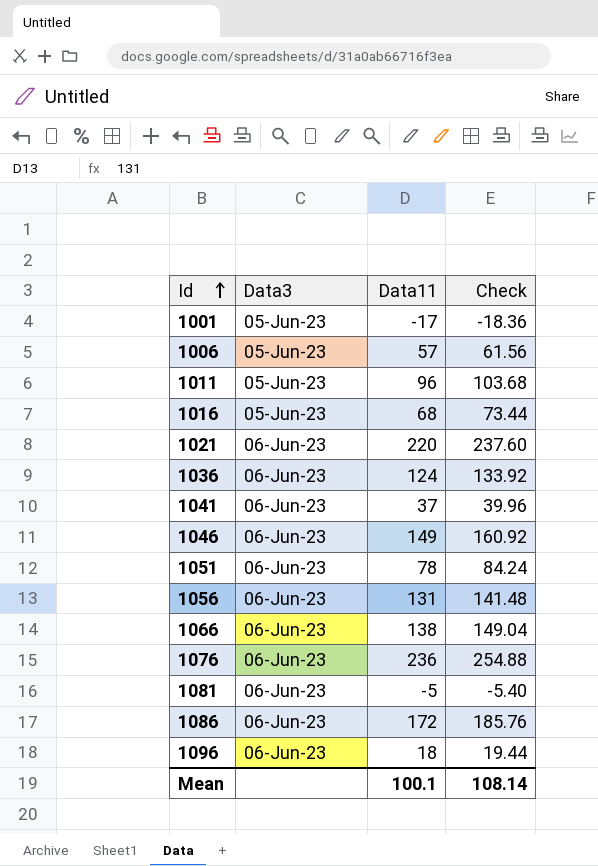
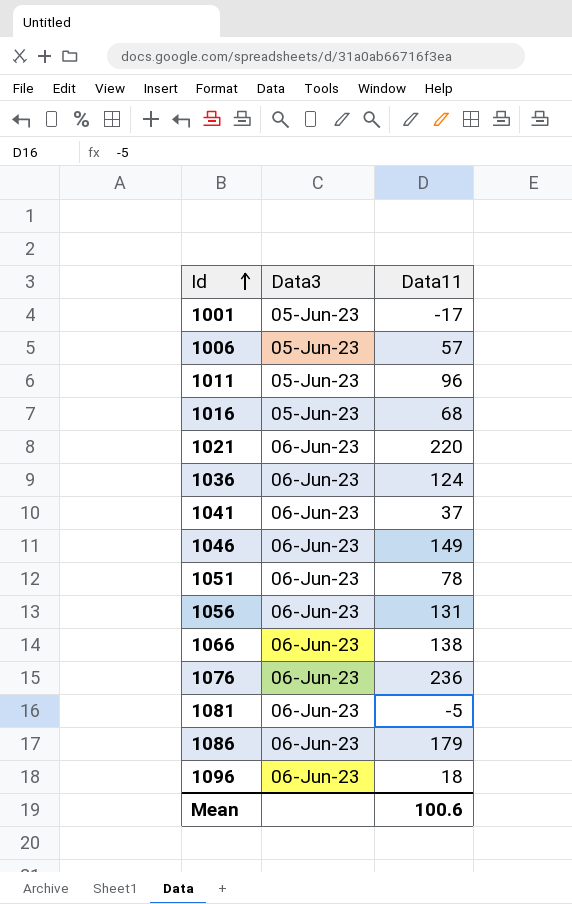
column Check | formula: [Data11] * 1.08 -> none
1086 | Data11: 172 -> 179
Mean | Data11: 100.1 -> 100.6

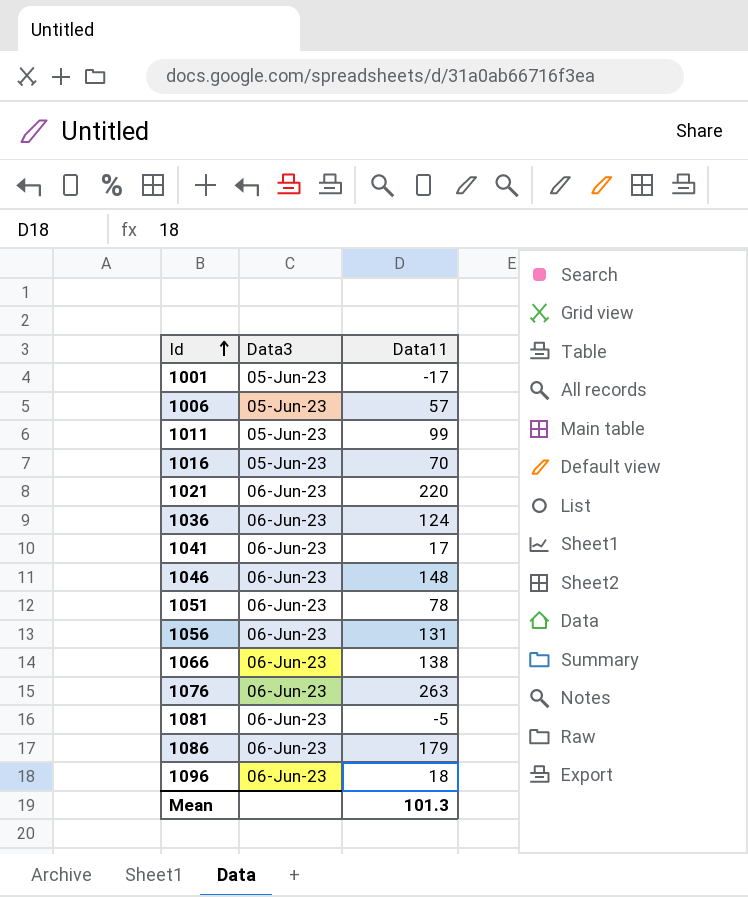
1011 | Data11: 96 -> 99
1016 | Data11: 68 -> 70
1041 | Data11: 37 -> 17
1046 | Data11: 149 -> 148
1076 | Data11: 236 -> 263
Mean | Data11: 100.6 -> 101.3

